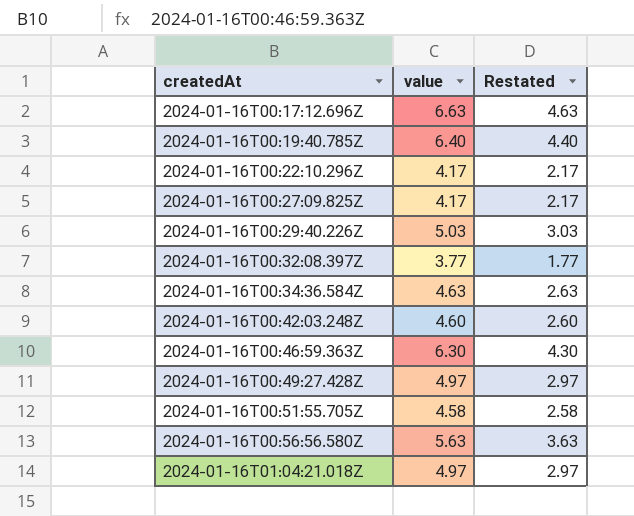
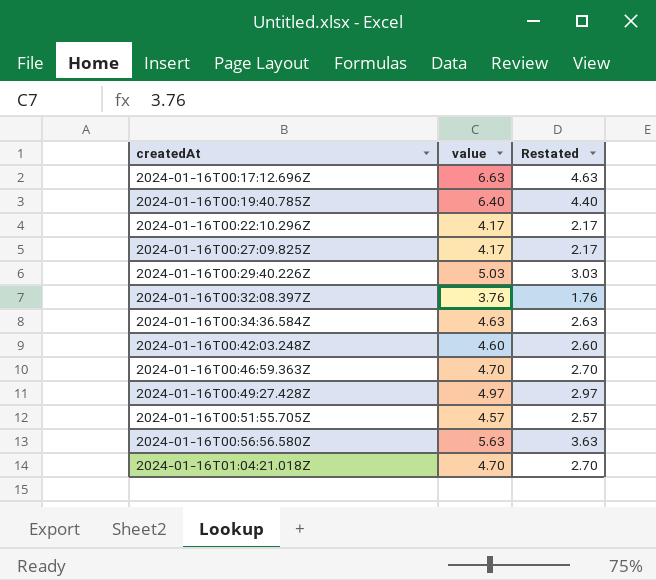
2024-01-16T00:32:08.397Z | value: 3.77 -> 3.76
2024-01-16T00:32:08.397Z | Restated: 1.77 -> 1.76
2024-01-16T00:46:59.363Z | value: 6.30 -> 4.70
2024-01-16T00:46:59.363Z | Restated: 4.30 -> 2.70
2024-01-16T00:51:55.705Z | value: 4.58 -> 4.57
2024-01-16T00:51:55.705Z | Restated: 2.58 -> 2.57
2024-01-16T01:04:21.018Z | value: 4.97 -> 4.70
2024-01-16T01:04:21.018Z | Restated: 2.97 -> 2.70

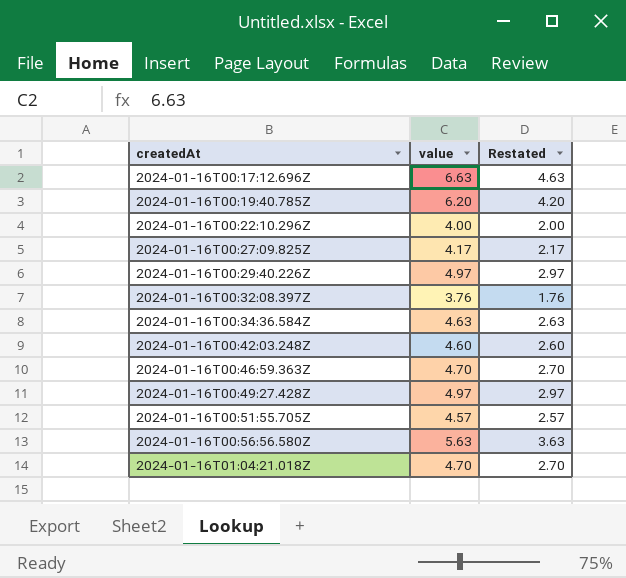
2024-01-16T00:19:40.785Z | value: 6.40 -> 6.20
2024-01-16T00:19:40.785Z | Restated: 4.40 -> 4.20
2024-01-16T00:22:10.296Z | value: 4.17 -> 4.00
2024-01-16T00:22:10.296Z | Restated: 2.17 -> 2.00
2024-01-16T00:29:40.226Z | value: 5.03 -> 4.97
2024-01-16T00:29:40.226Z | Restated: 3.03 -> 2.97

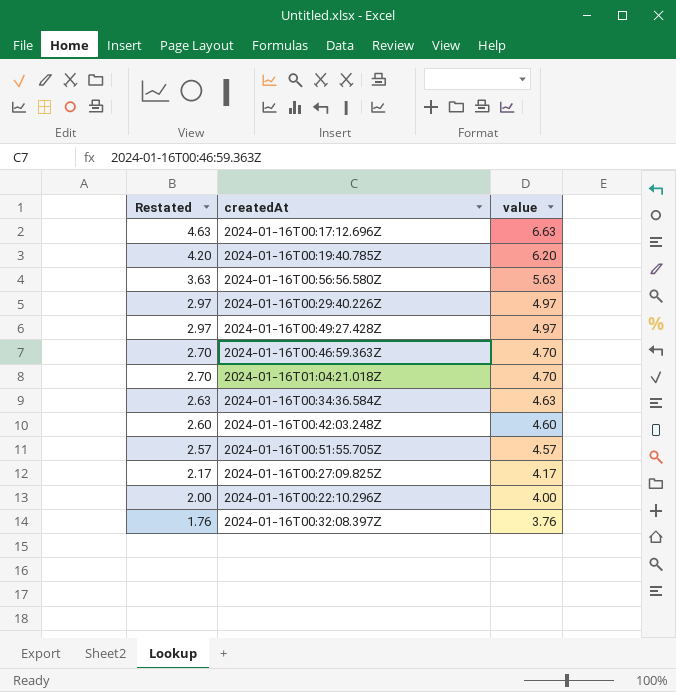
row order: createdAt ascending -> Restated descending
column Restated | position: 3 -> 1

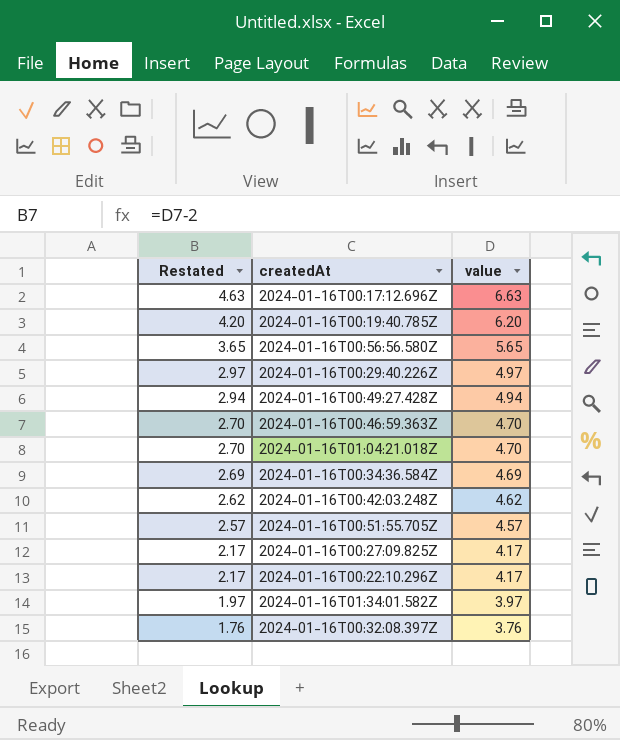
2024-01-16T00:56:56.580Z | Restated: 3.63 -> 3.65
2024-01-16T00:56:56.580Z | value: 5.63 -> 5.65
2024-01-16T00:49:27.428Z | Restated: 2.97 -> 2.94
2024-01-16T00:49:27.428Z | value: 4.97 -> 4.94
2024-01-16T00:34:36.584Z | Restated: 2.63 -> 2.69
2024-01-16T00:34:36.584Z | value: 4.63 -> 4.69
2024-01-16T00:42:03.248Z | Restated: 2.60 -> 2.62
2024-01-16T00:42:03.248Z | value: 4.60 -> 4.62
2024-01-16T00:22:10.296Z | Restated: 2.00 -> 2.17
2024-01-16T00:22:10.296Z | value: 4.00 -> 4.17
row 2024-01-16T01:34:01.582Z: none -> 1.97 | 3.97

